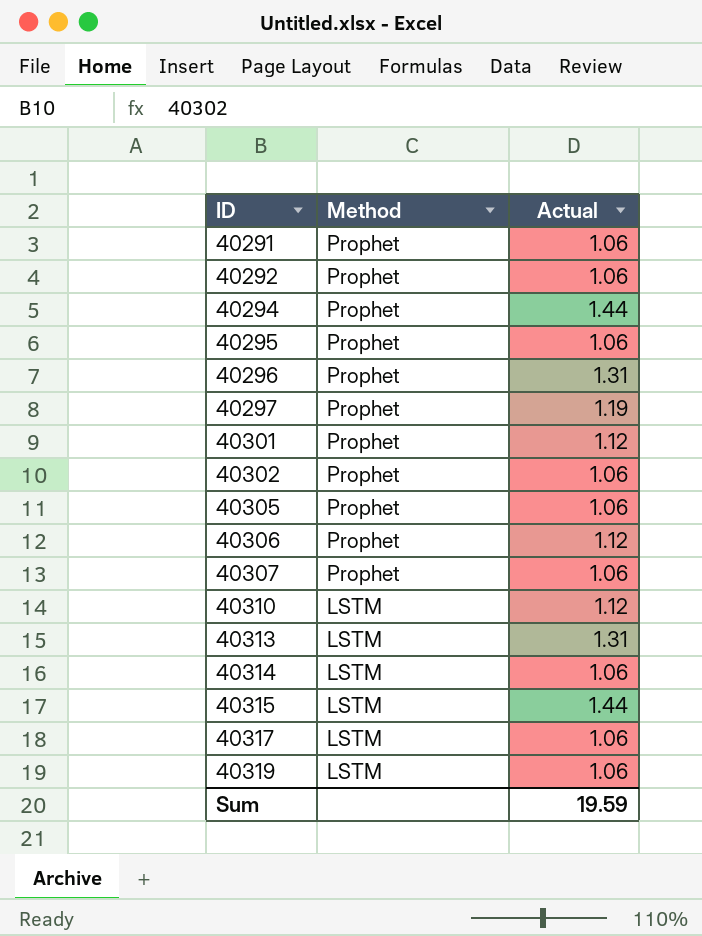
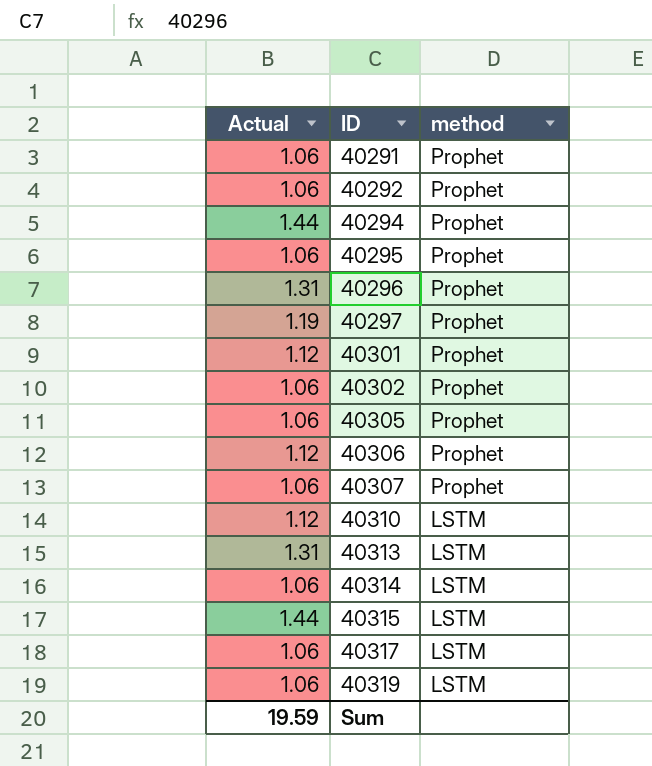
column Actual | position: 3 -> 1
column name: Method -> method

